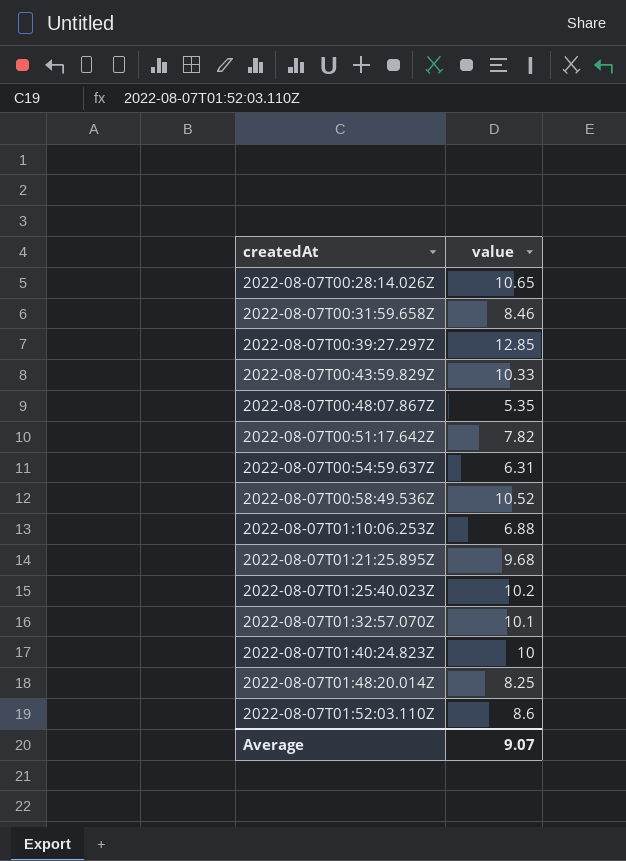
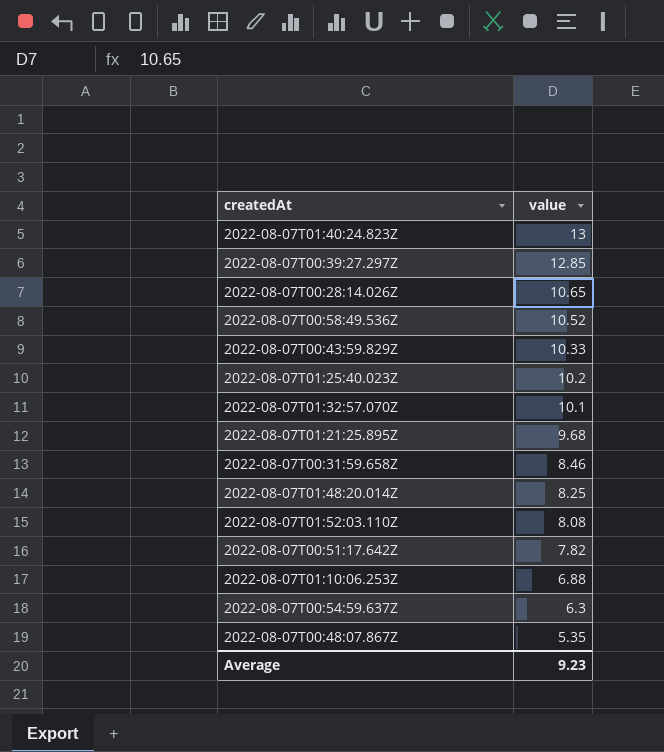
row order: createdAt ascending -> value descending
2022-08-07T01:40:24.823Z | value: 10 -> 13
2022-08-07T01:52:03.110Z | value: 8.6 -> 8.08
2022-08-07T00:54:59.637Z | value: 6.31 -> 6.3
Average | value: 9.07 -> 9.23

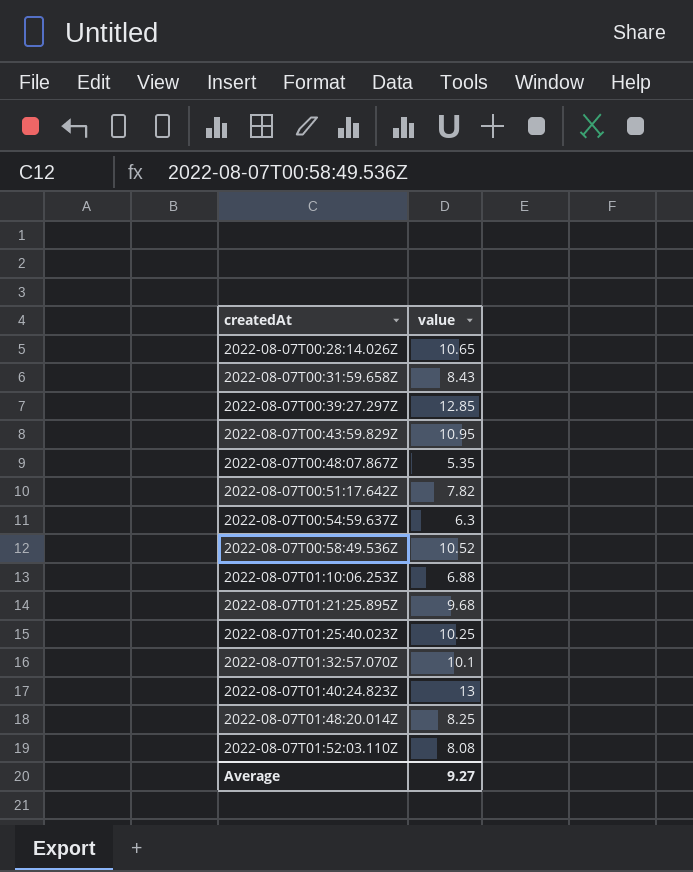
row order: value descending -> createdAt ascending
2022-08-07T00:31:59.658Z | value: 8.46 -> 8.43
2022-08-07T00:43:59.829Z | value: 10.33 -> 10.95
2022-08-07T01:25:40.023Z | value: 10.2 -> 10.25
Average | value: 9.23 -> 9.27

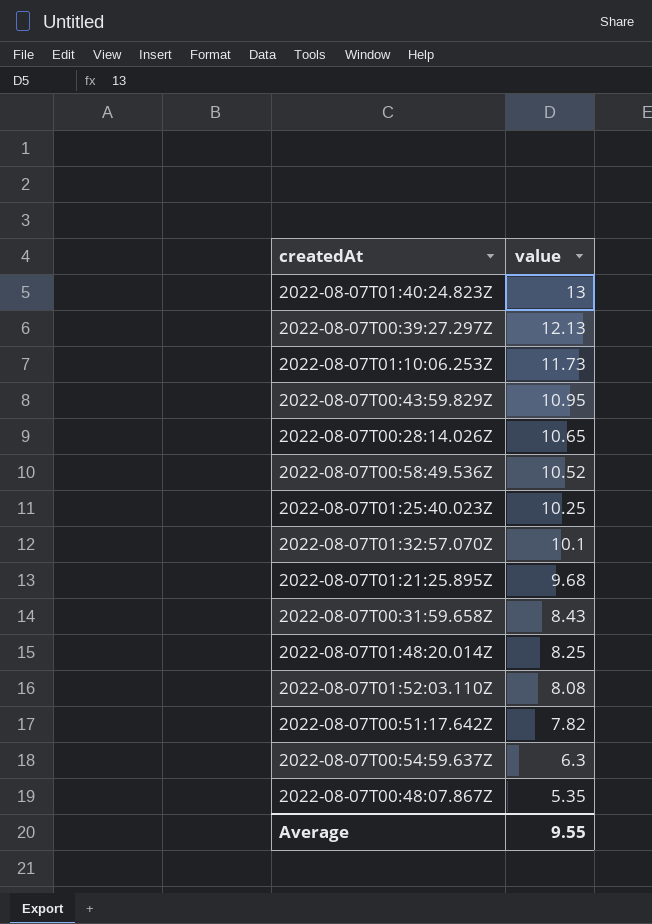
row order: createdAt ascending -> value descending
2022-08-07T00:39:27.297Z | value: 12.85 -> 12.13
2022-08-07T01:10:06.253Z | value: 6.88 -> 11.73
Average | value: 9.27 -> 9.55

